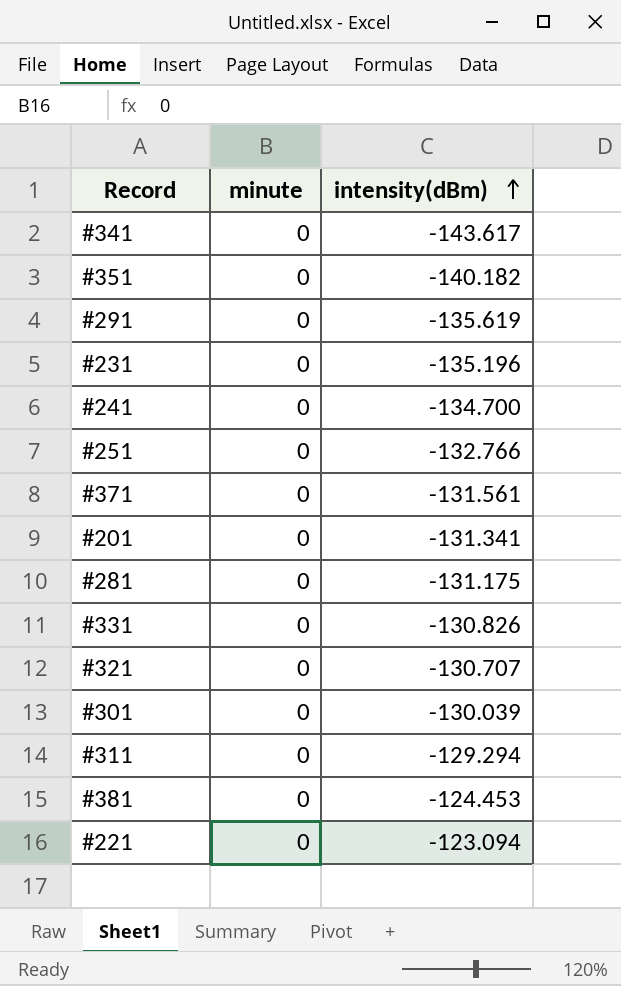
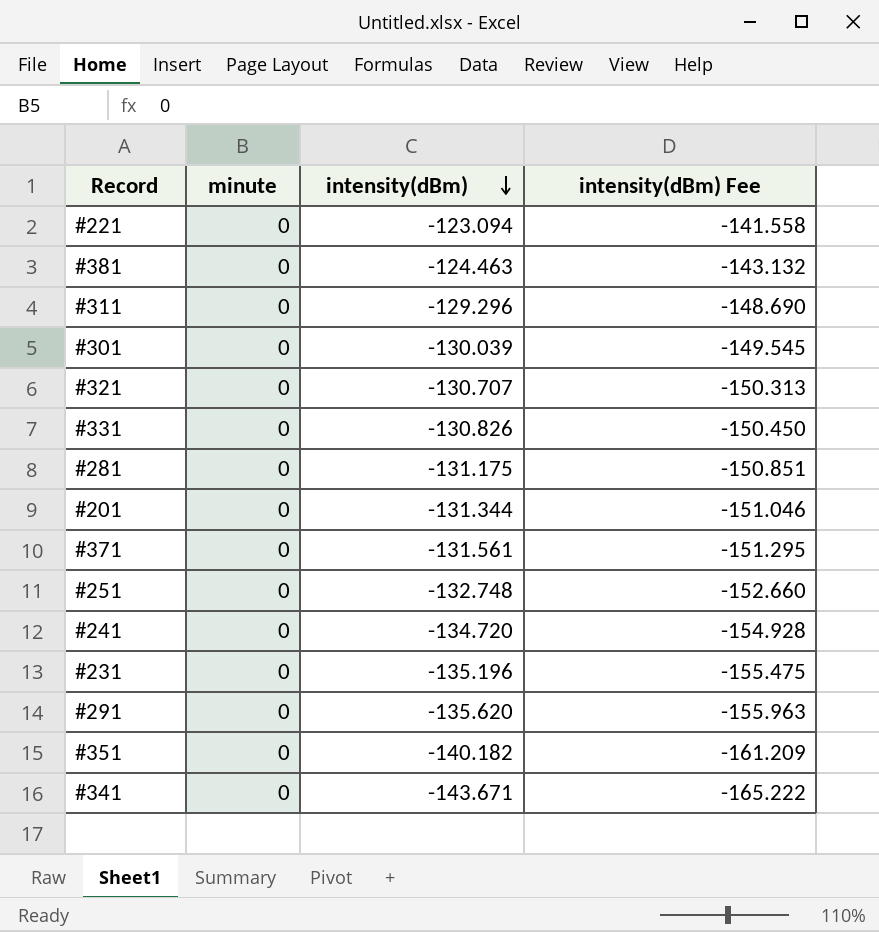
row order: intensity(dBm) ascending -> intensity(dBm) descending
column intensity(dBm) Fee | formula: none -> [intensity(dBm)] * 1.15
#381 | intensity(dBm): -124.453 -> -124.463
#311 | intensity(dBm): -129.294 -> -129.296
#201 | intensity(dBm): -131.341 -> -131.344
#251 | intensity(dBm): -132.766 -> -132.748
#241 | intensity(dBm): -134.700 -> -134.720
#291 | intensity(dBm): -135.619 -> -135.620
#341 | intensity(dBm): -143.617 -> -143.671

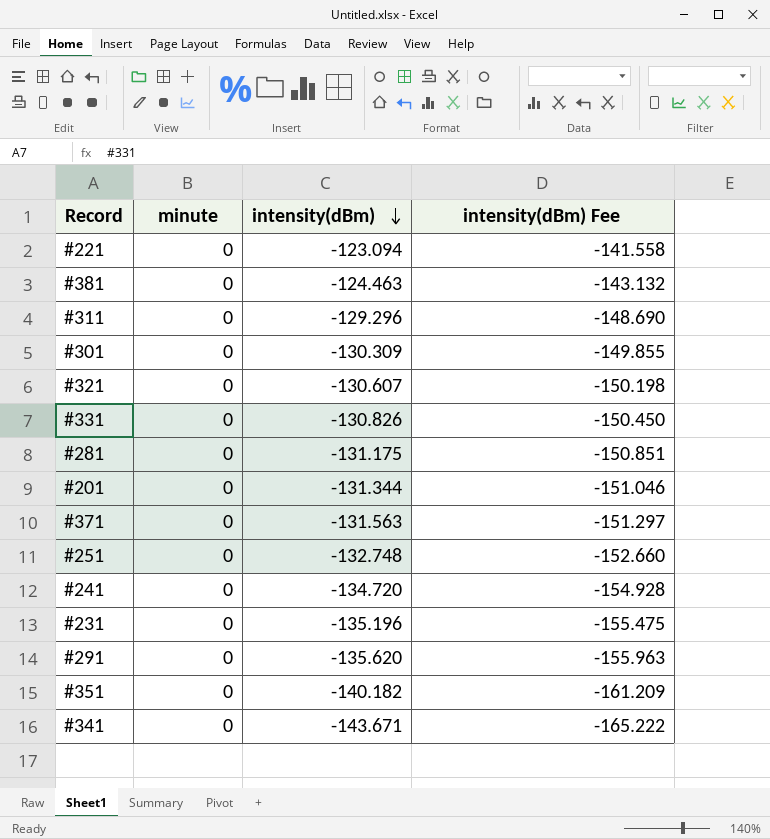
#301 | intensity(dBm): -130.039 -> -130.309
#301 | intensity(dBm) Fee: -149.545 -> -149.855
#321 | intensity(dBm): -130.707 -> -130.607
#321 | intensity(dBm) Fee: -150.313 -> -150.198
#371 | intensity(dBm): -131.561 -> -131.563
#371 | intensity(dBm) Fee: -151.295 -> -151.297

